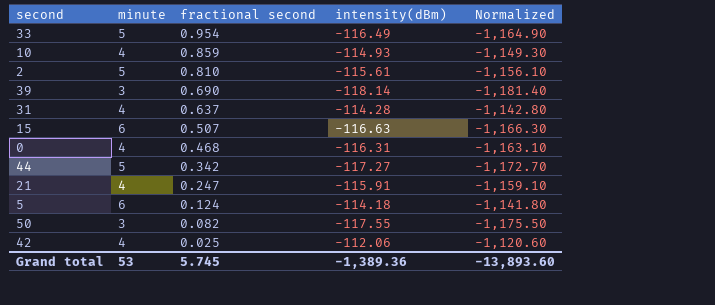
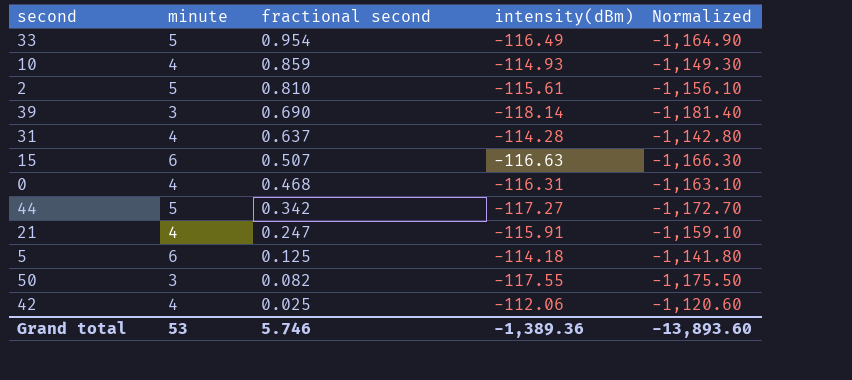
5 | fractional second: 0.124 -> 0.125
Grand total | fractional second: 5.745 -> 5.746

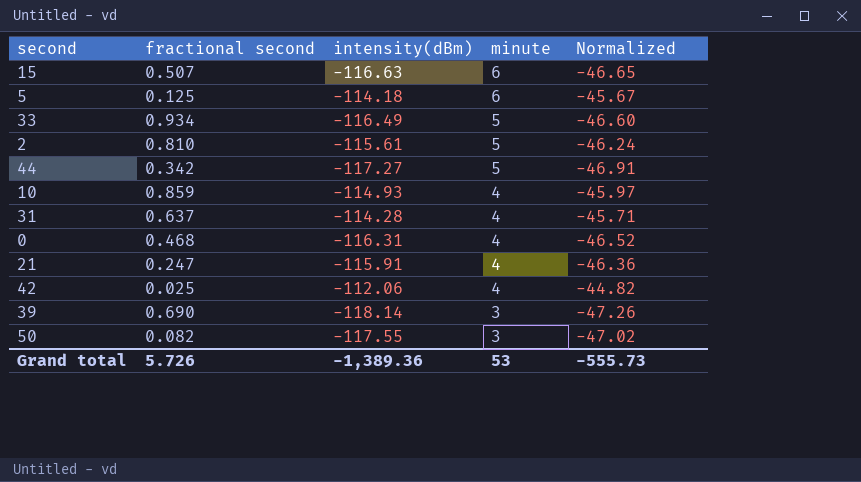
row order: fractional second descending -> minute descending
column minute | position: 2 -> 4
column Normalized | formula: [intensity(dBm)] * 10 -> [intensity(dBm)] * 0.4
33 | fractional second: 0.954 -> 0.934
Grand total | fractional second: 5.746 -> 5.726
Grand total | Normalized: -13,893.60 -> -555.73

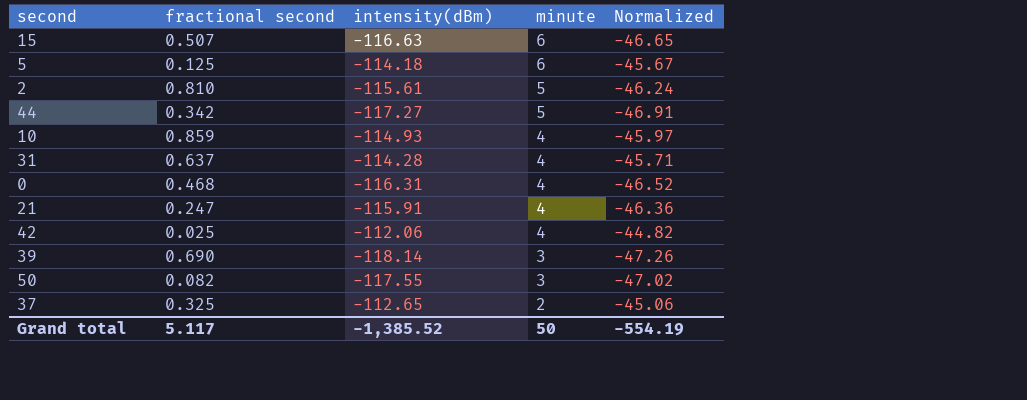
row 33: 0.934 | -116.49 | 5 | -46.60 -> none
row 37: none -> 0.325 | -112.65 | 2 | -45.06
Grand total | fractional second: 5.726 -> 5.117
Grand total | intensity(dBm): -1,389.36 -> -1,385.52
Grand total | minute: 53 -> 50
Grand total | Normalized: -555.73 -> -554.19

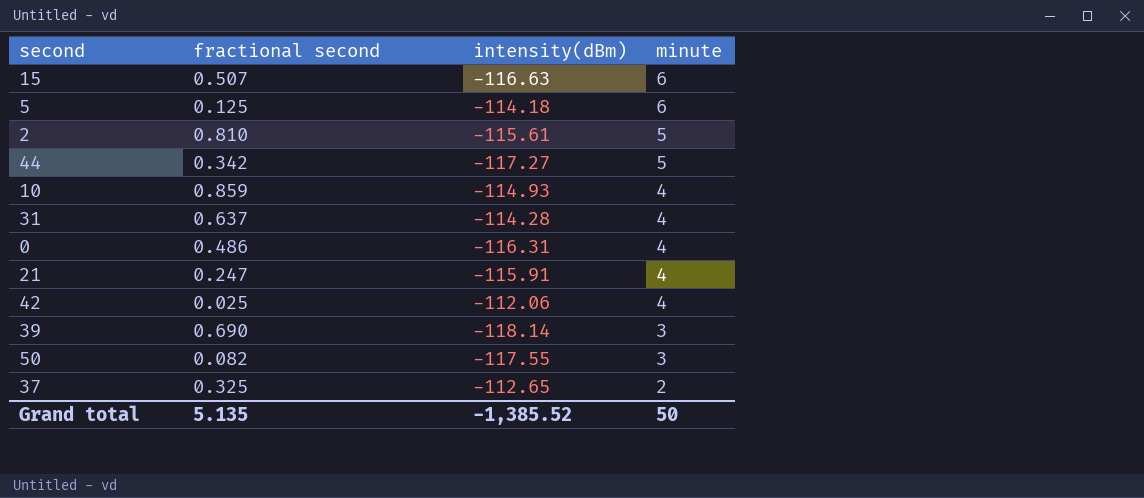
column Normalized | formula: [intensity(dBm)] * 0.4 -> none
0 | fractional second: 0.468 -> 0.486
Grand total | fractional second: 5.117 -> 5.135

